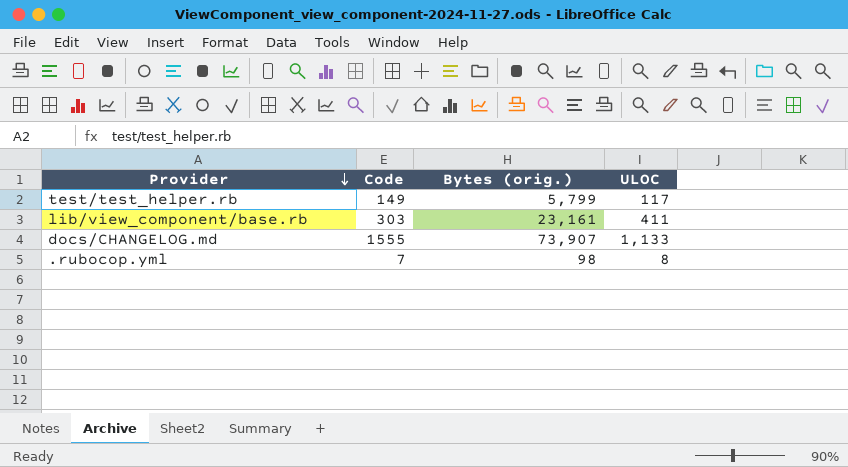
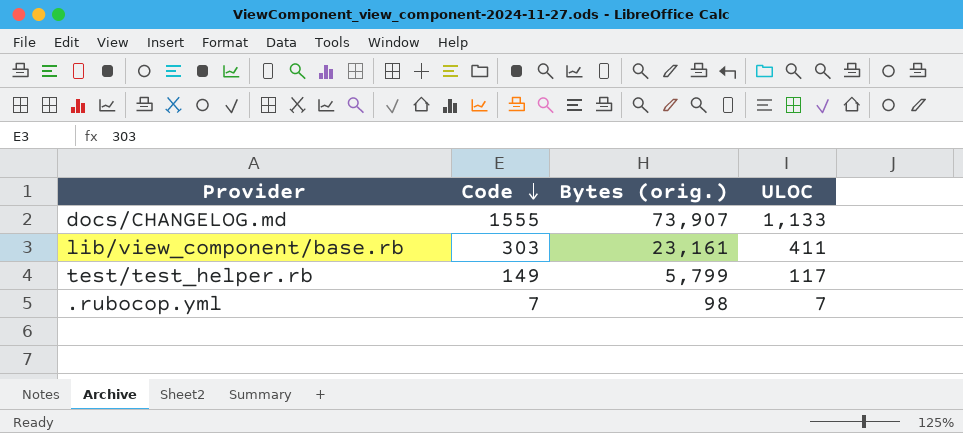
row order: Provider descending -> Code descending
.rubocop.yml | ULOC: 8 -> 7

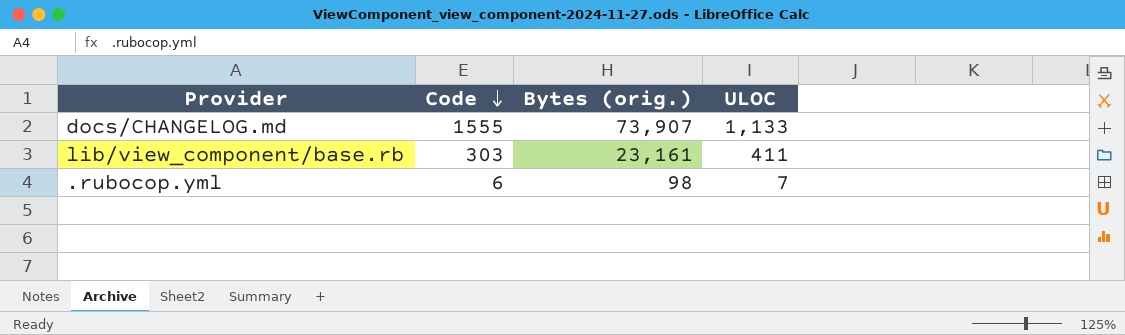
row test/test_helper.rb: 149 | 5,799 | 117 -> none
.rubocop.yml | Code: 7 -> 6

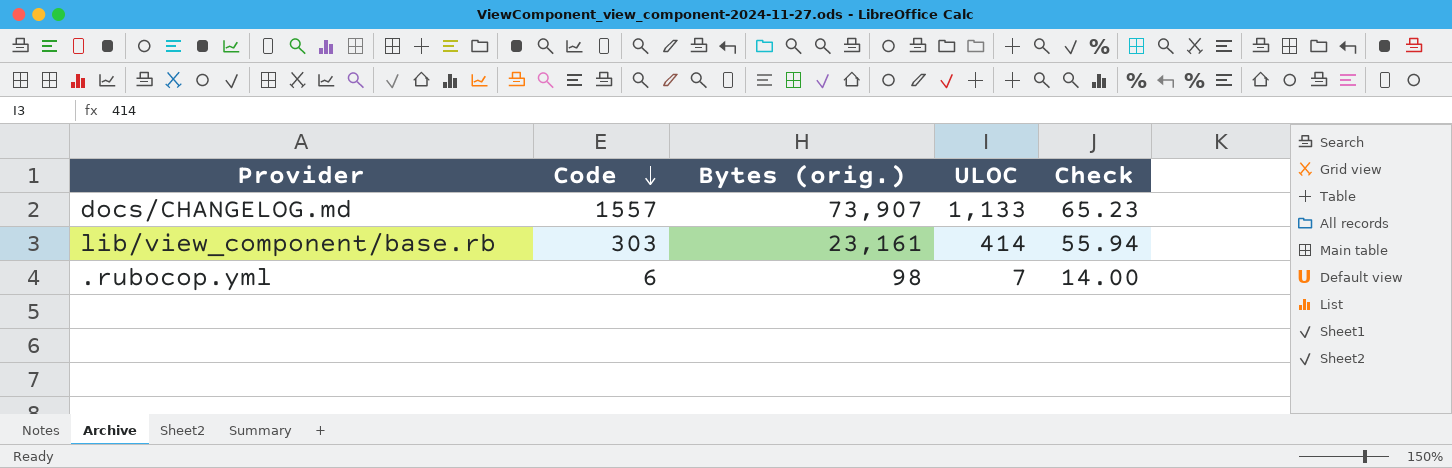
column Check | formula: none -> [Bytes (orig.)] / [ULOC]
docs/CHANGELOG.md | Code: 1555 -> 1557
lib/view_component/base.rb | ULOC: 411 -> 414

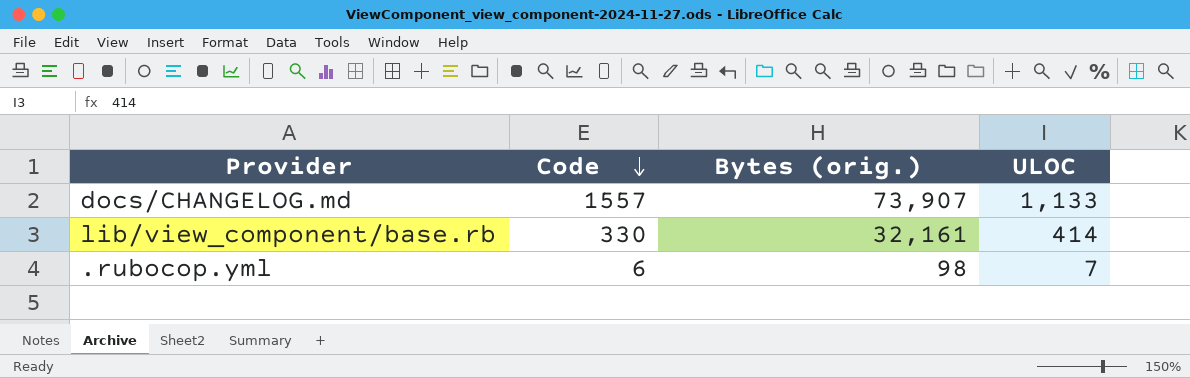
column Check | formula: [Bytes (orig.)] / [ULOC] -> none
lib/view_component/base.rb | Code: 303 -> 330
lib/view_component/base.rb | Bytes (orig.): 23,161 -> 32,161

